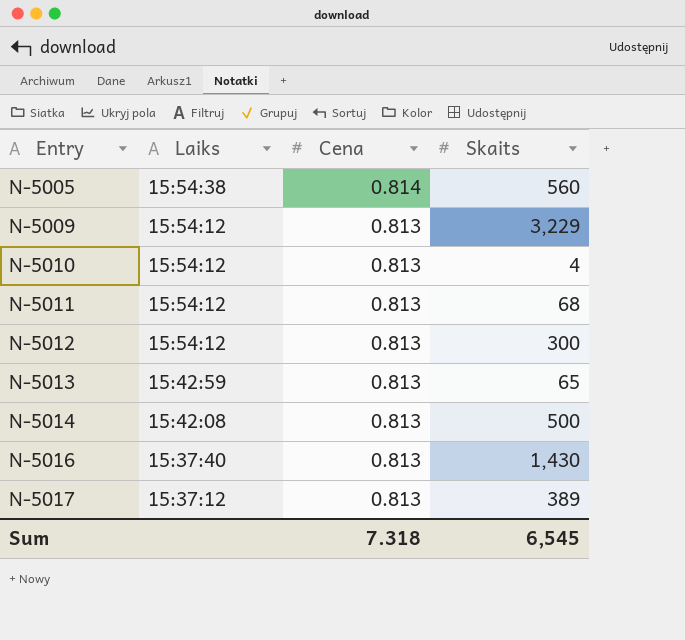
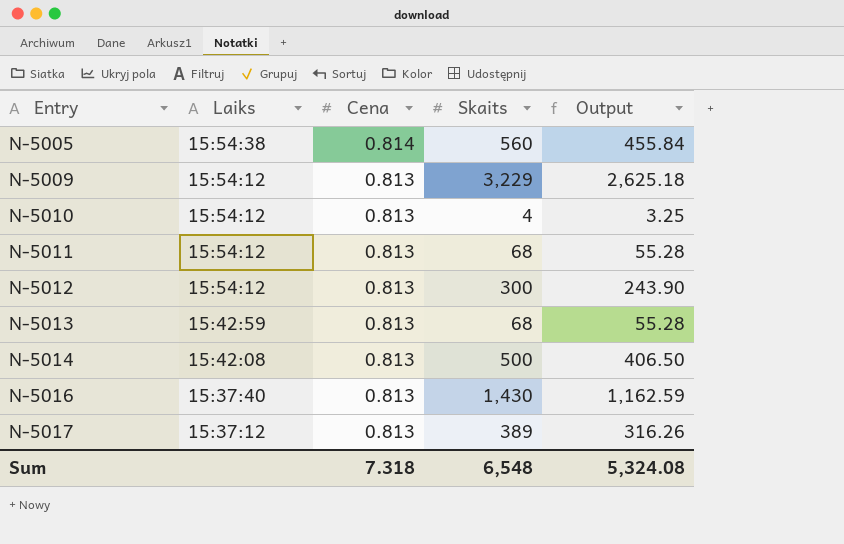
column Output | formula: none -> [Cena] * [Skaits]
N-5013 | Skaits: 65 -> 68
Sum | Skaits: 6,545 -> 6,548

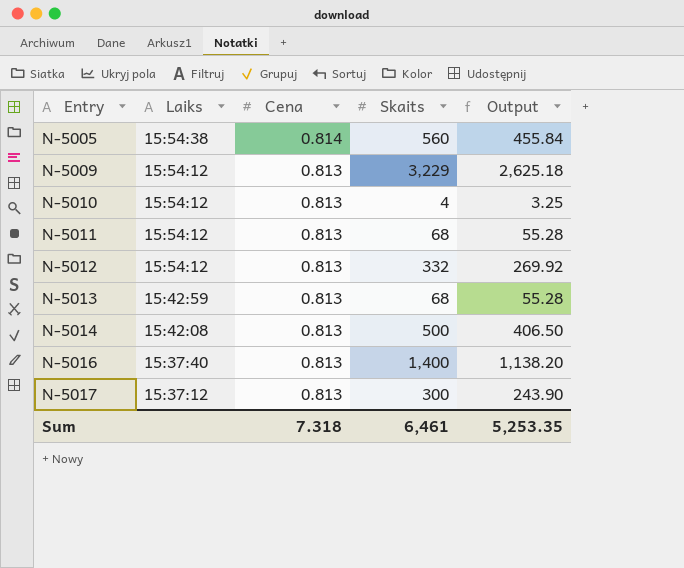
N-5012 | Skaits: 300 -> 332
N-5012 | Output: 243.90 -> 269.92
N-5016 | Skaits: 1,430 -> 1,400
N-5016 | Output: 1,162.59 -> 1,138.20
N-5017 | Skaits: 389 -> 300
N-5017 | Output: 316.26 -> 243.90
Sum | Skaits: 6,548 -> 6,461
Sum | Output: 5,324.08 -> 5,253.35

